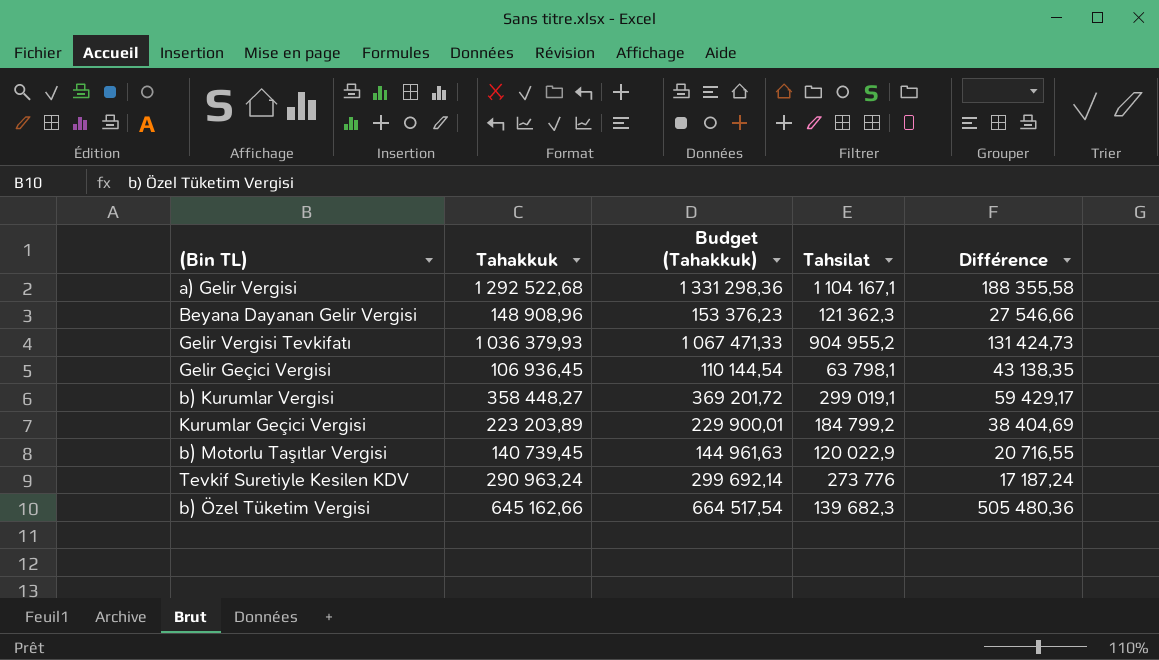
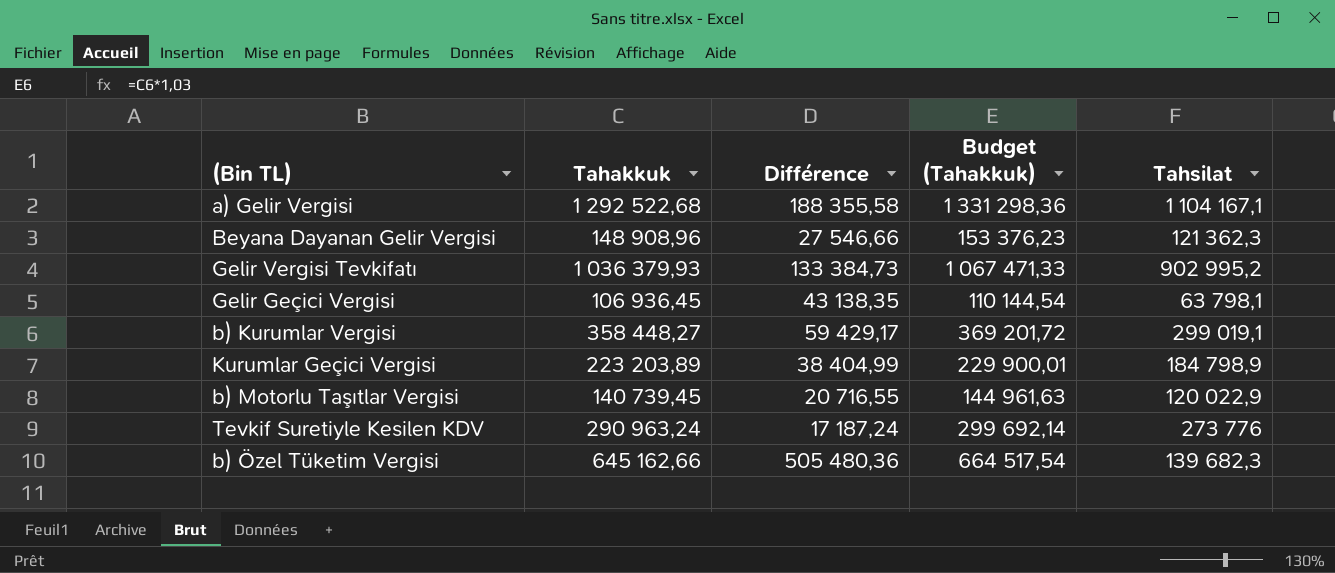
column Différence | position: 5 -> 3
Gelir Vergisi Tevkifatı | Différence: 131 424,73 -> 133 384,73
Gelir Vergisi Tevkifatı | Tahsilat: 904 955,2 -> 902 995,2
Kurumlar Geçici Vergisi | Différence: 38 404,69 -> 38 404,99
Kurumlar Geçici Vergisi | Tahsilat: 184 799,2 -> 184 798,9

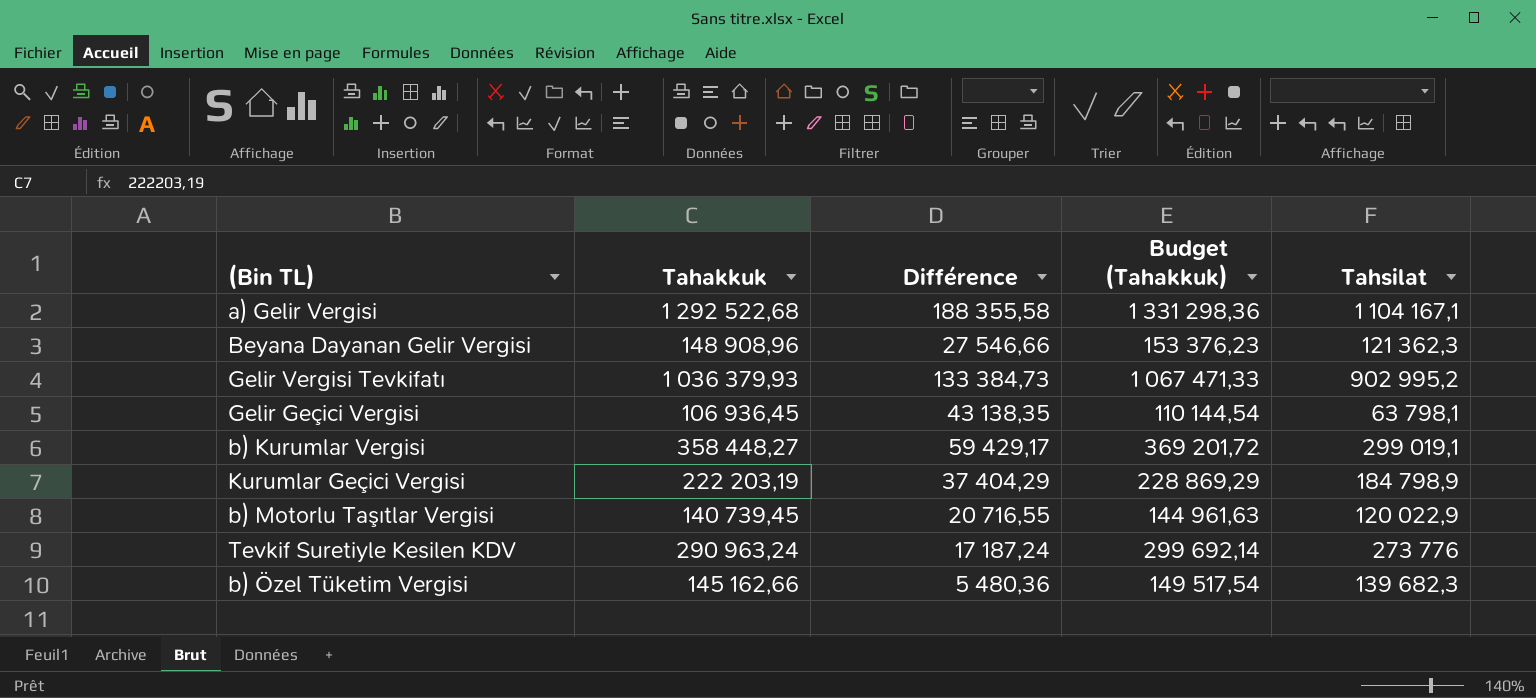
Kurumlar Geçici Vergisi | Tahakkuk: 223 203,89 -> 222 203,19
Kurumlar Geçici Vergisi | Différence: 38 404,99 -> 37 404,29
Kurumlar Geçici Vergisi | Budget (Tahakkuk): 229 900,01 -> 228 869,29
b) Özel Tüketim Vergisi | Tahakkuk: 645 162,66 -> 145 162,66
b) Özel Tüketim Vergisi | Différence: 505 480,36 -> 5 480,36
b) Özel Tüketim Vergisi | Budget (Tahakkuk): 664 517,54 -> 149 517,54

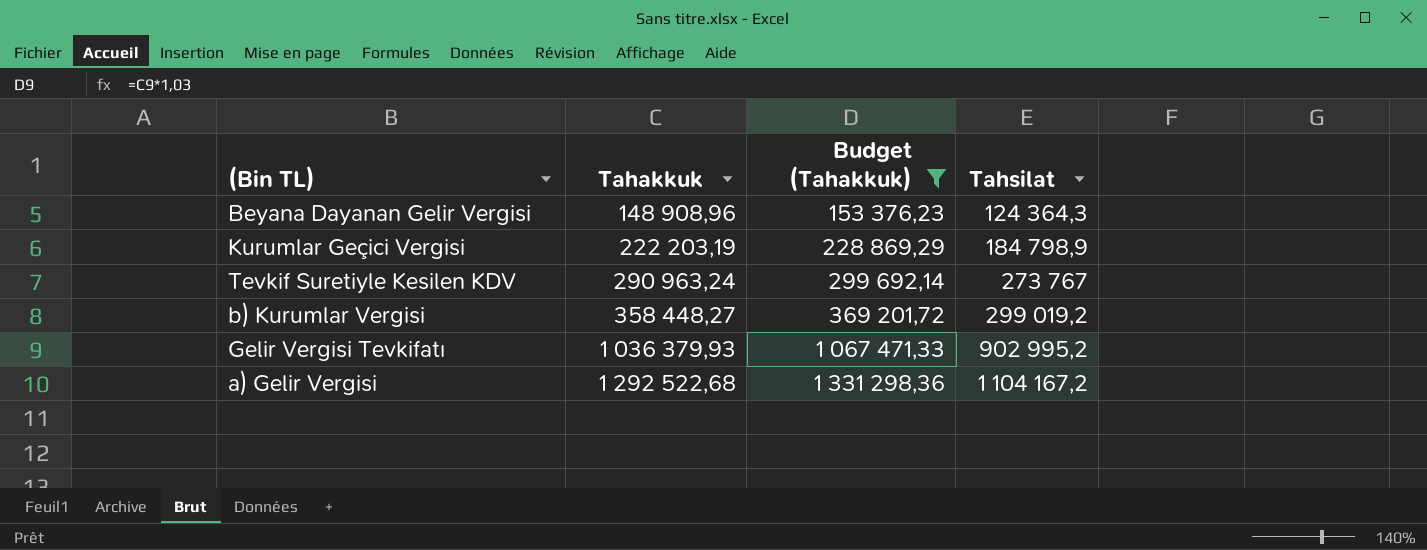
filter: none -> Budget (Tahakkuk) >= 153 376,23
row order: none -> Tahakkuk ascending
column Différence | formula: [Tahakkuk] - [Tahsilat] -> none
Beyana Dayanan Gelir Vergisi | Tahsilat: 121 362,3 -> 124 364,3
Tevkif Suretiyle Kesilen KDV | Tahsilat: 273 776 -> 273 767
b) Kurumlar Vergisi | Tahsilat: 299 019,1 -> 299 019,2
a) Gelir Vergisi | Tahsilat: 1 104 167,1 -> 1 104 167,2

